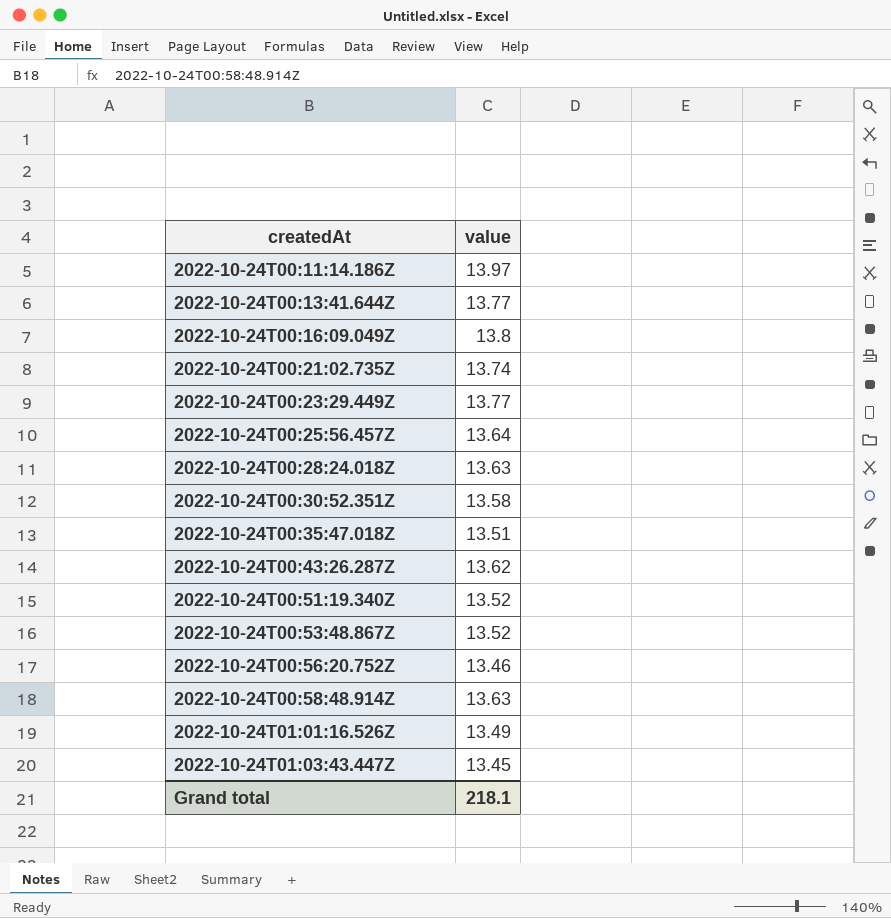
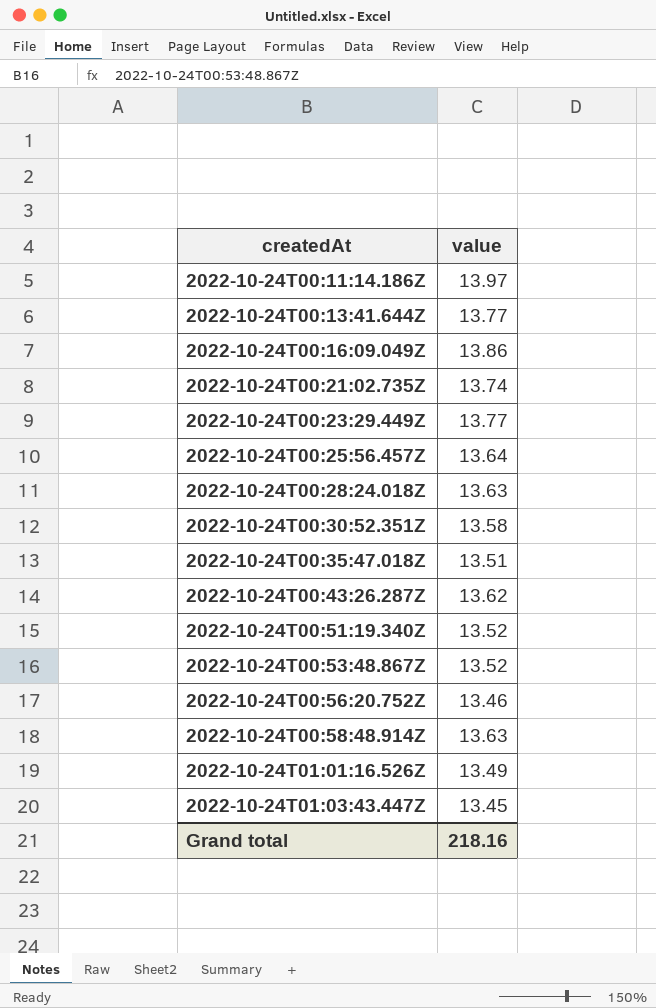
2022-10-24T00:16:09.049Z | value: 13.8 -> 13.86
Grand total | value: 218.1 -> 218.16

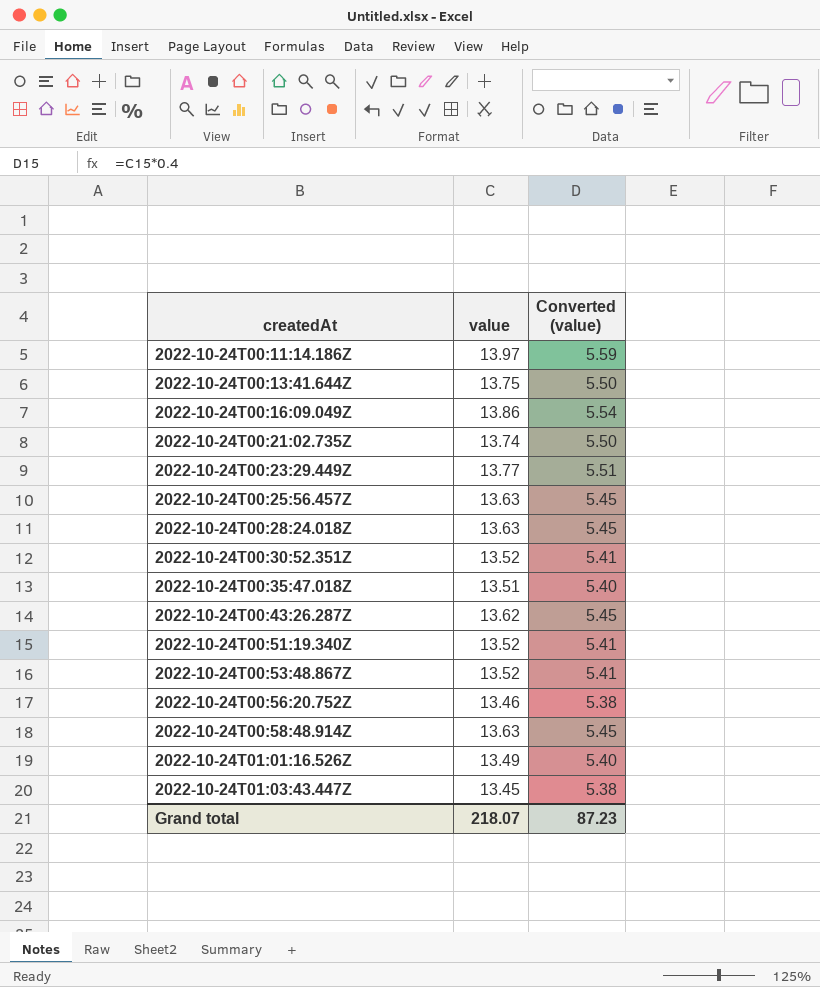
column Converted (value) | formula: none -> [value] * 0.4
2022-10-24T00:13:41.644Z | value: 13.77 -> 13.75
2022-10-24T00:25:56.457Z | value: 13.64 -> 13.63
2022-10-24T00:30:52.351Z | value: 13.58 -> 13.52
Grand total | value: 218.16 -> 218.07

